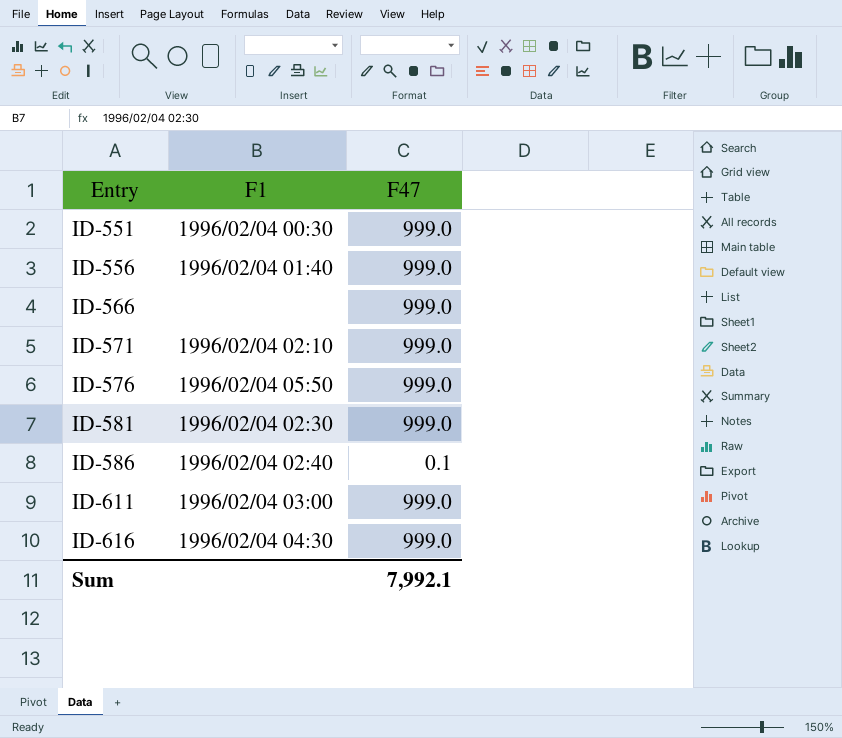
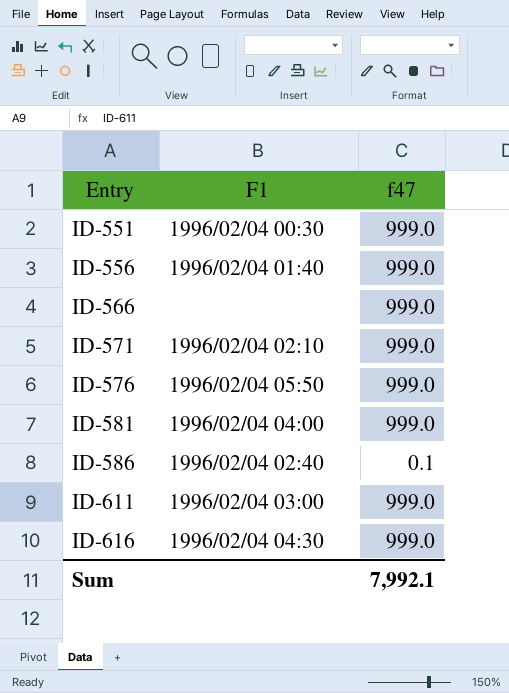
column name: F47 -> f47
ID-581 | F1: 1996/02/04 02:30 -> 1996/02/04 04:00

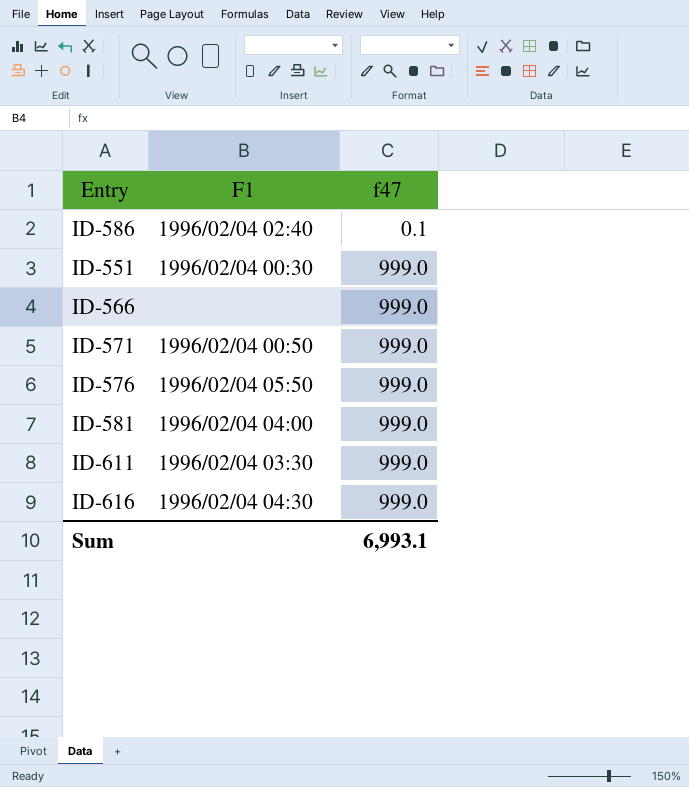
row order: Entry ascending -> f47 ascending
row ID-556: 1996/02/04 01:40 | 999.0 -> none
ID-571 | F1: 1996/02/04 02:10 -> 1996/02/04 00:50
ID-611 | F1: 1996/02/04 03:00 -> 1996/02/04 03:30
Sum | f47: 7,992.1 -> 6,993.1

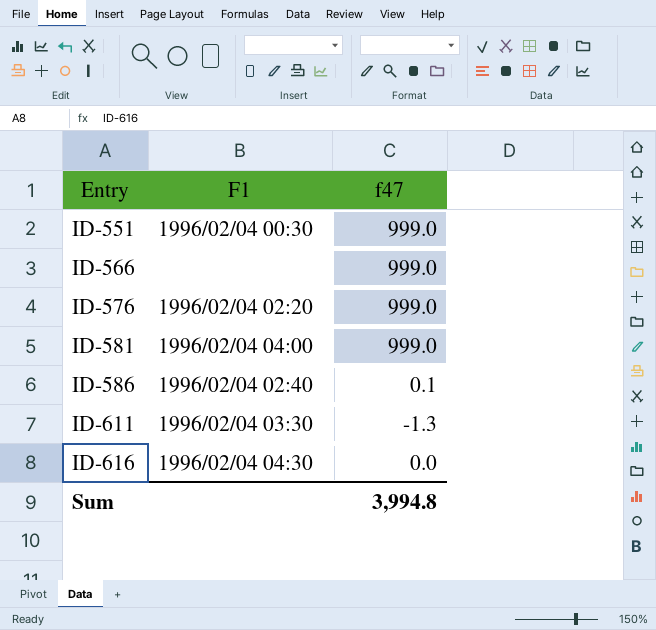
row order: f47 ascending -> Entry ascending
row ID-571: 1996/02/04 00:50 | 999.0 -> none
ID-576 | F1: 1996/02/04 05:50 -> 1996/02/04 02:20
ID-611 | f47: 999.0 -> -1.3
ID-616 | f47: 999.0 -> 0.0
Sum | f47: 6,993.1 -> 3,994.8

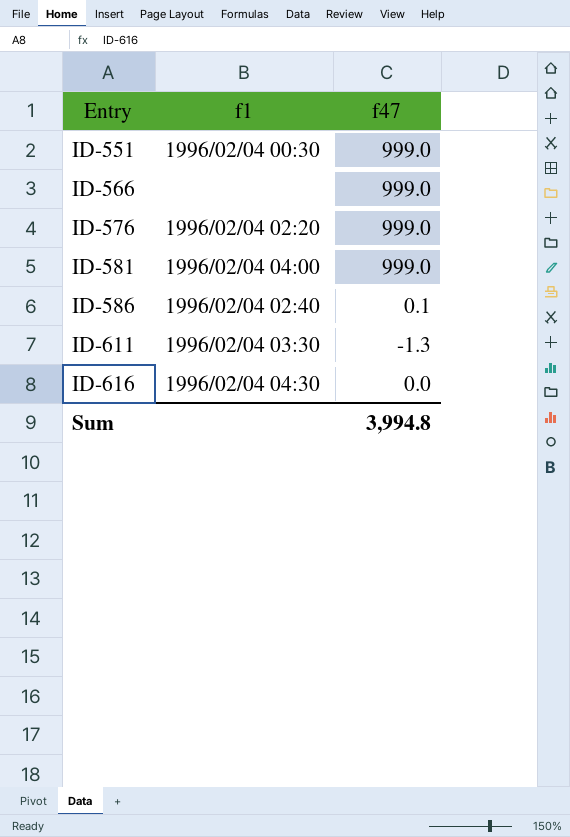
column name: F1 -> f1

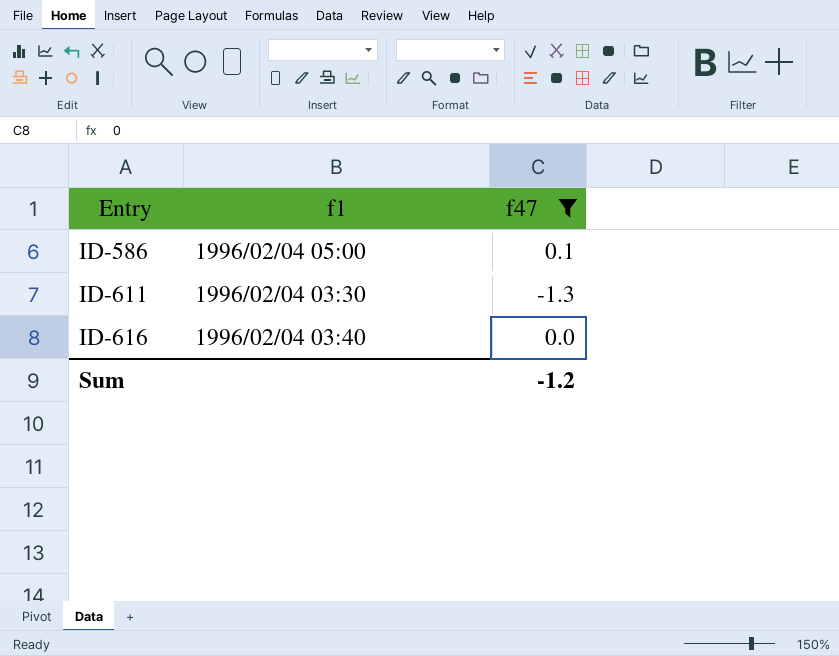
filter: none -> f47 != 999.0
ID-586 | f1: 1996/02/04 02:40 -> 1996/02/04 05:00
ID-616 | f1: 1996/02/04 04:30 -> 1996/02/04 03:40
Sum | f47: 3,994.8 -> -1.2

